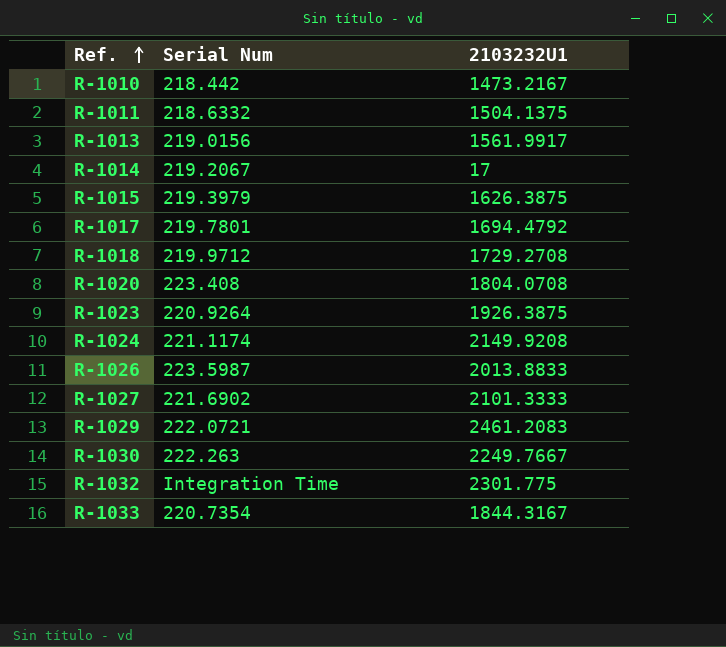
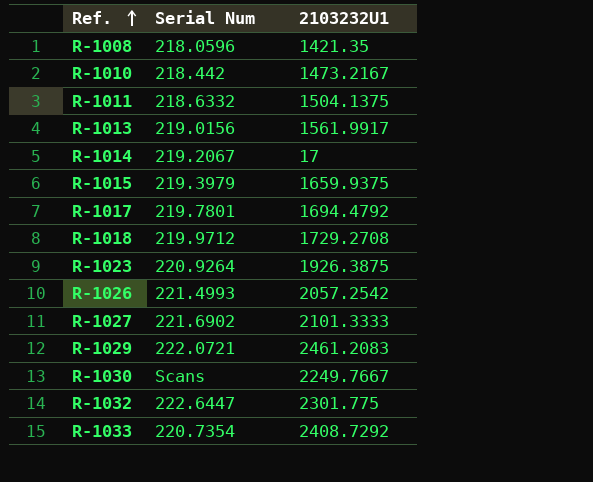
row R-1020: 223.408 | 1804.0708 -> none
row R-1024: 221.1174 | 2149.9208 -> none
row R-1008: none -> 218.0596 | 1421.35
R-1015 | 2103232U1: 1626.3875 -> 1659.9375
R-1026 | Serial Num: 223.5987 -> 221.4993
R-1026 | 2103232U1: 2013.8833 -> 2057.2542
R-1030 | Serial Num: 222.263 -> Scans
R-1032 | Serial Num: Integration Time -> 222.6447
R-1033 | 2103232U1: 1844.3167 -> 2408.7292

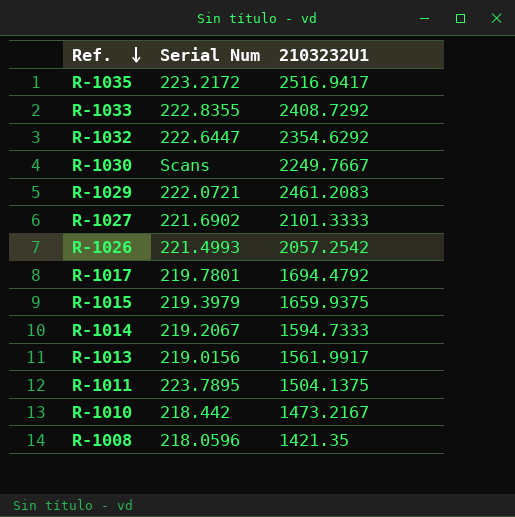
row order: Ref. ascending -> Ref. descending
row R-1018: 219.9712 | 1729.2708 -> none
row R-1023: 220.9264 | 1926.3875 -> none
row R-1035: none -> 223.2172 | 2516.9417
R-1033 | Serial Num: 220.7354 -> 222.8355
R-1032 | 2103232U1: 2301.775 -> 2354.6292
R-1014 | 2103232U1: 17 -> 1594.7333
R-1011 | Serial Num: 218.6332 -> 223.7895

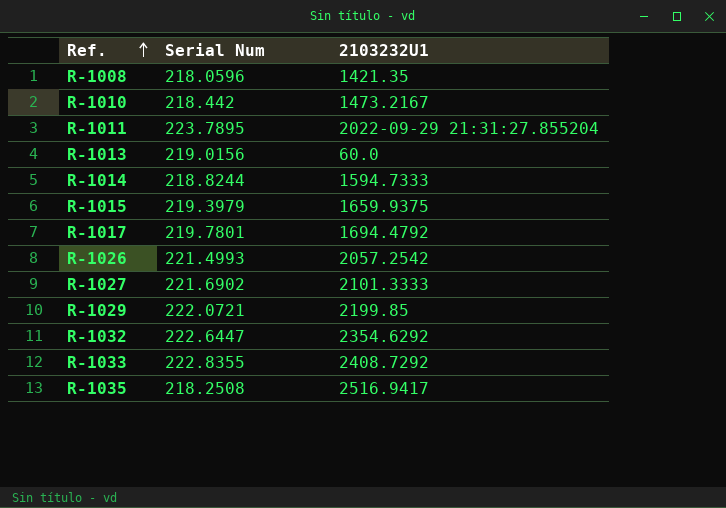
row order: Ref. descending -> Ref. ascending
row R-1030: Scans | 2249.7667 -> none
R-1011 | 2103232U1: 1504.1375 -> 2022-09-29 21:31:27.855204
R-1013 | 2103232U1: 1561.9917 -> 60.0
R-1014 | Serial Num: 219.2067 -> 218.8244
R-1029 | 2103232U1: 2461.2083 -> 2199.85
R-1035 | Serial Num: 223.2172 -> 218.2508

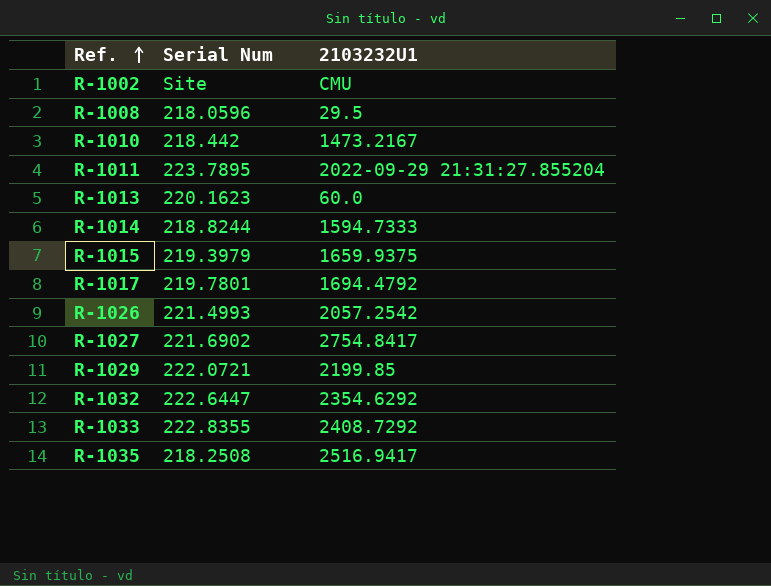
row R-1002: none -> Site | CMU
R-1008 | 2103232U1: 1421.35 -> 29.5
R-1013 | Serial Num: 219.0156 -> 220.1623
R-1027 | 2103232U1: 2101.3333 -> 2754.8417

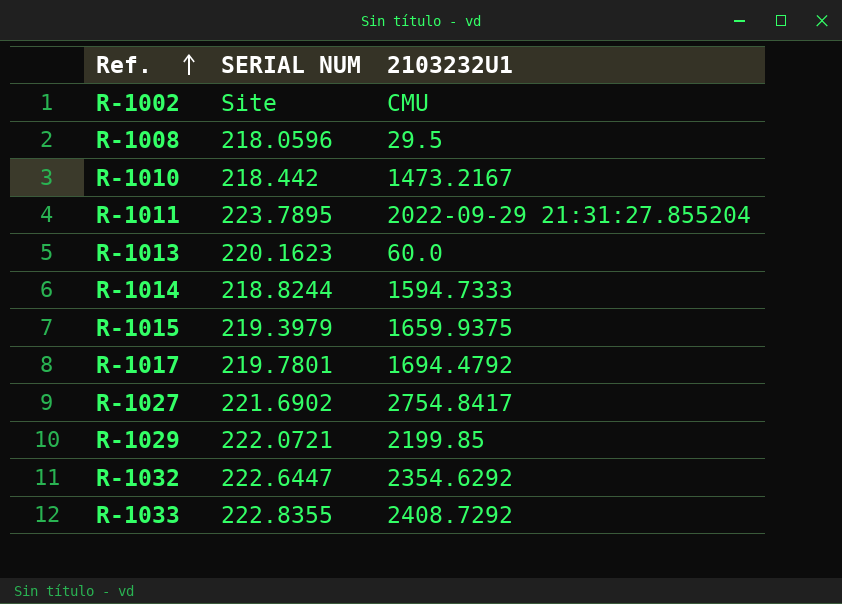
column name: Serial Num -> SERIAL NUM
row R-1026: 221.4993 | 2057.2542 -> none
row R-1035: 218.2508 | 2516.9417 -> none

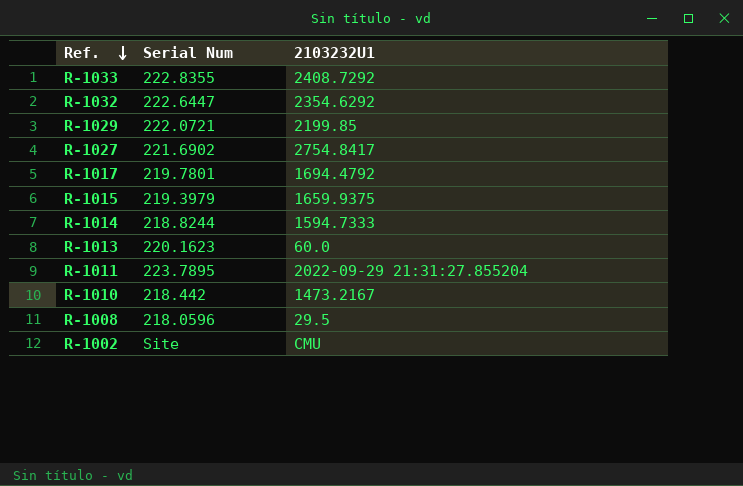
row order: Ref. ascending -> Ref. descending
column name: SERIAL NUM -> Serial Num

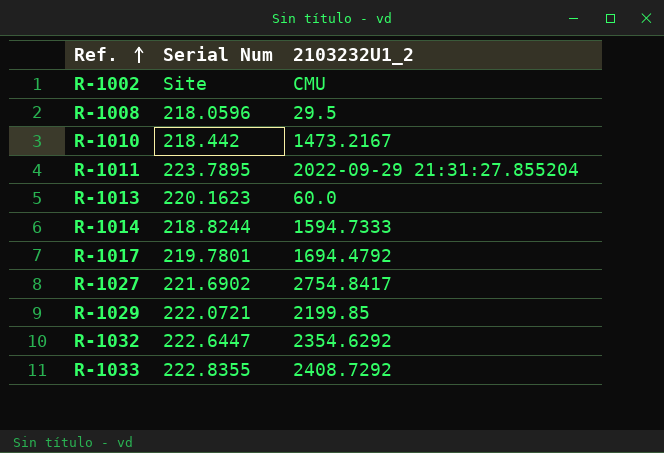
row order: Ref. descending -> Ref. ascending
column name: 2103232U1 -> 2103232U1_2
row R-1015: 219.3979 | 1659.9375 -> none

